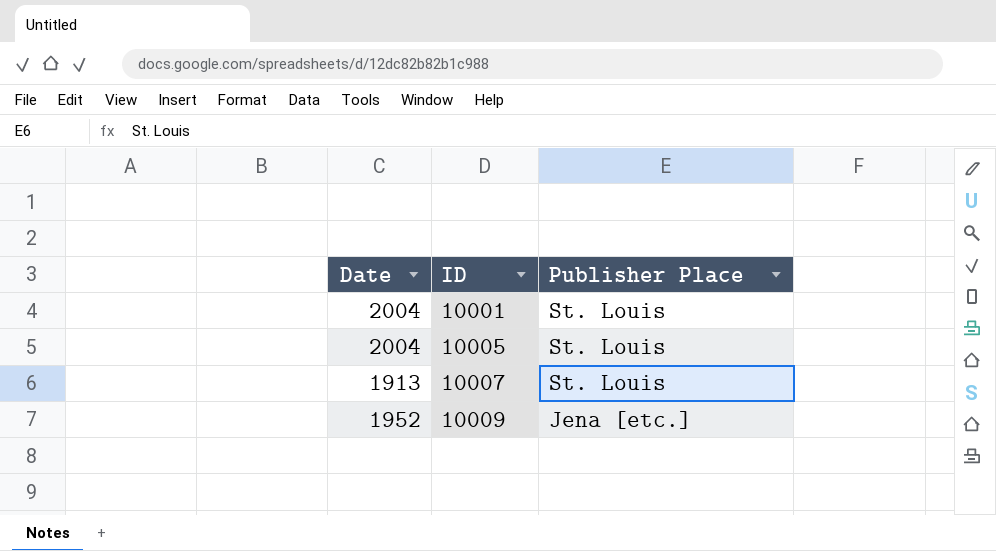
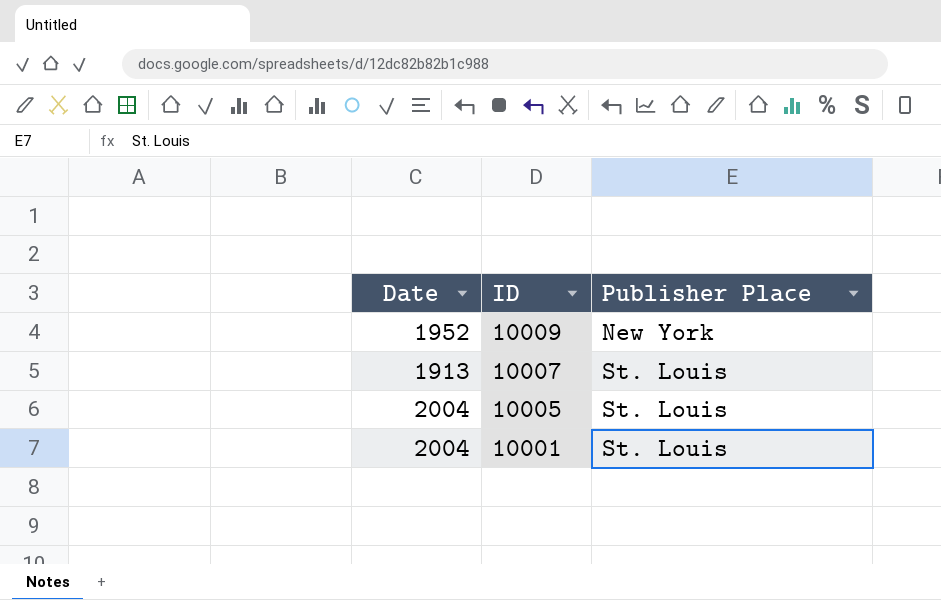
row order: ID ascending -> ID descending
10009 | Publisher Place: Jena [etc.] -> New York

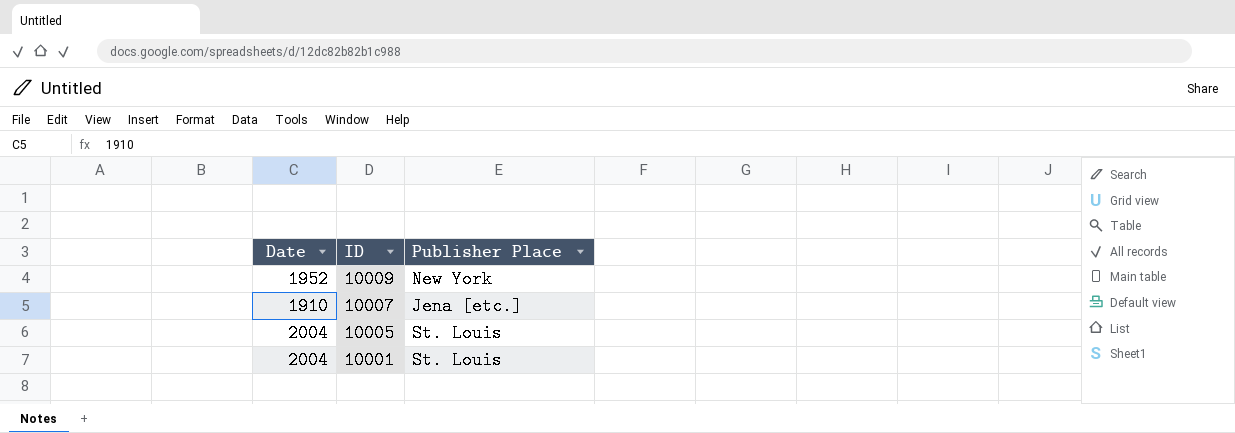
10007 | Date: 1913 -> 1910
10007 | Publisher Place: St. Louis -> Jena [etc.]

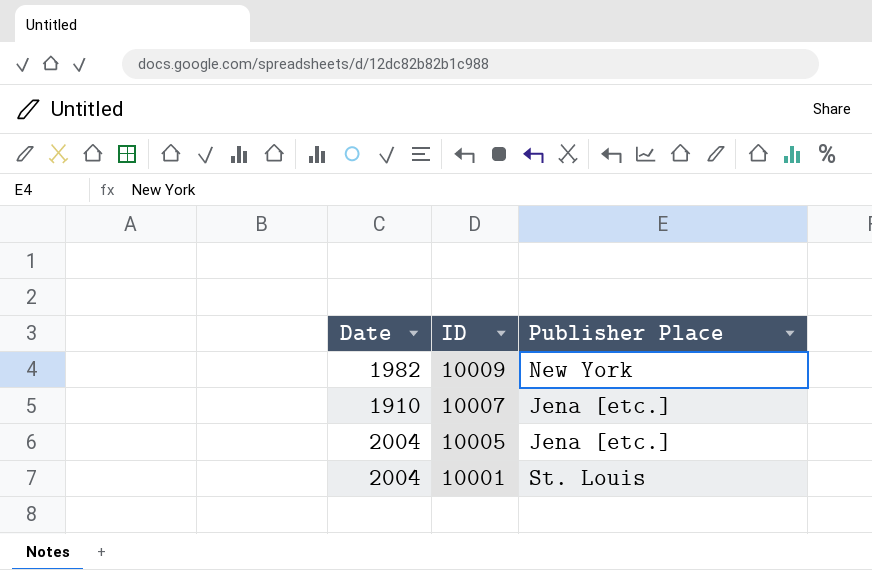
10009 | Date: 1952 -> 1982
10005 | Publisher Place: St. Louis -> Jena [etc.]

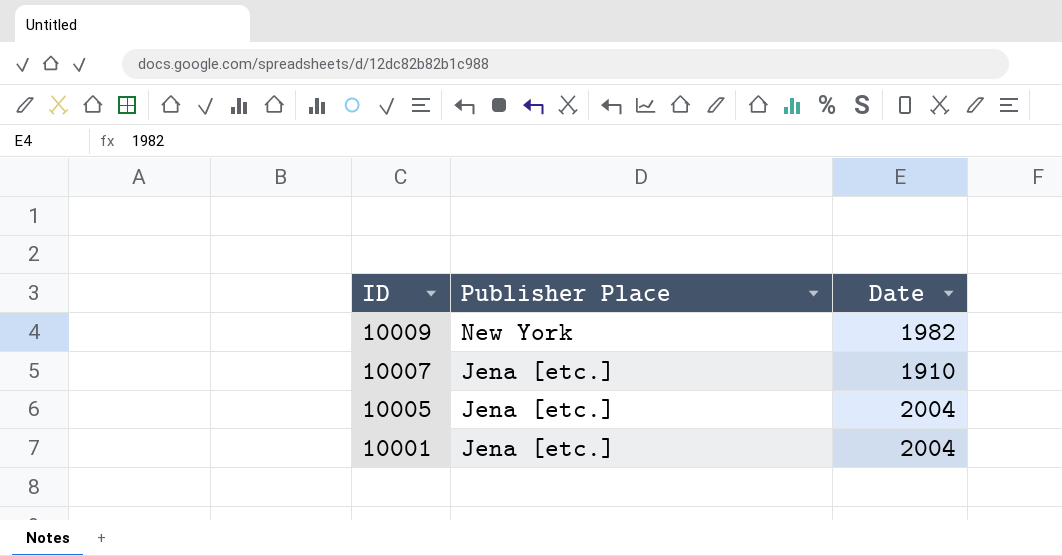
column Date | position: 1 -> 3
10001 | Publisher Place: St. Louis -> Jena [etc.]

